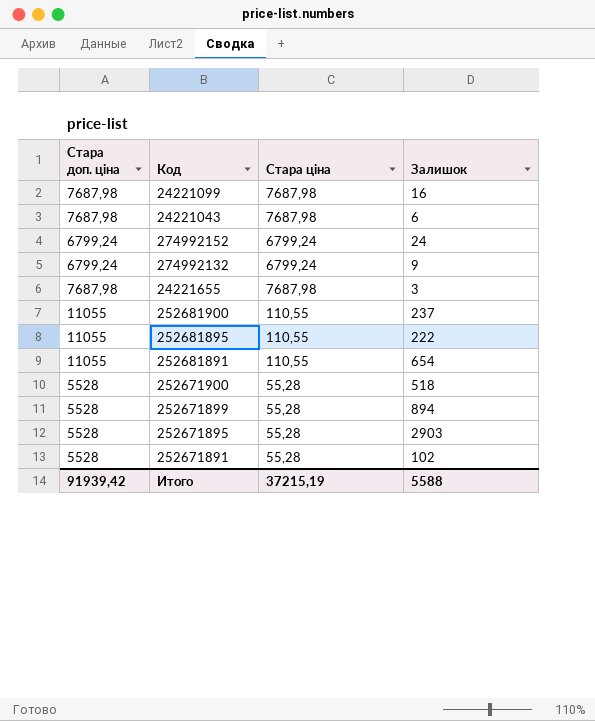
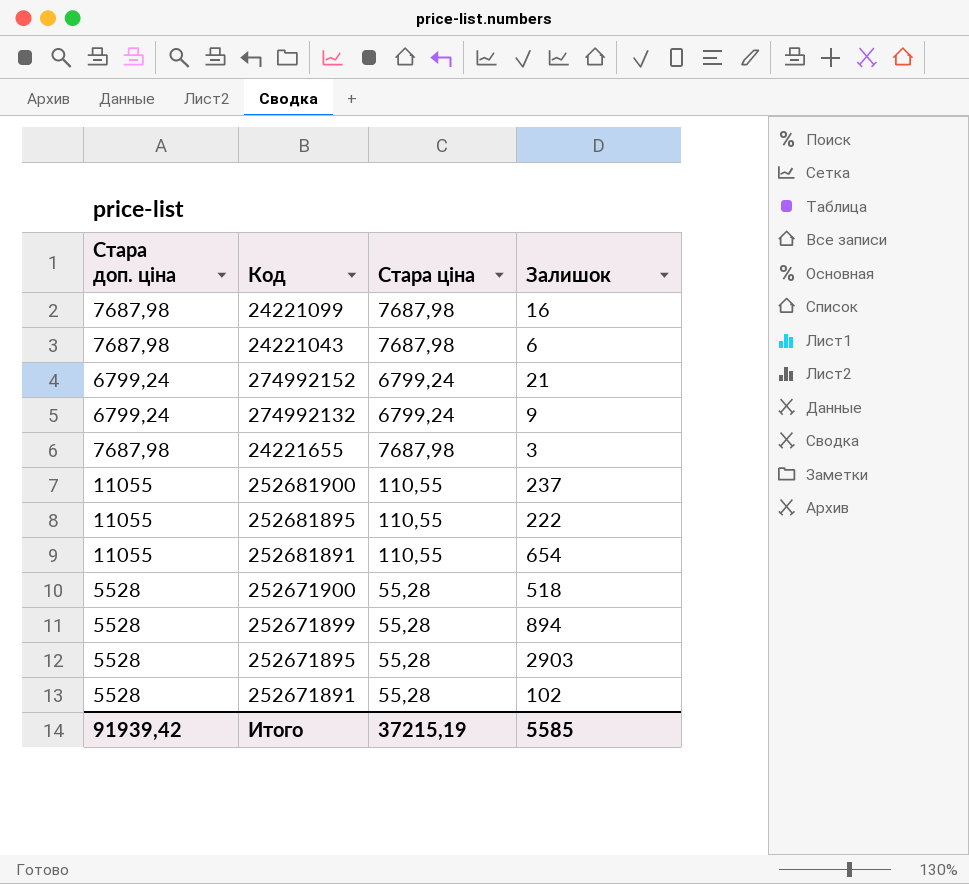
274992152 | Залишок: 24 -> 21
Итого | Залишок: 5588 -> 5585

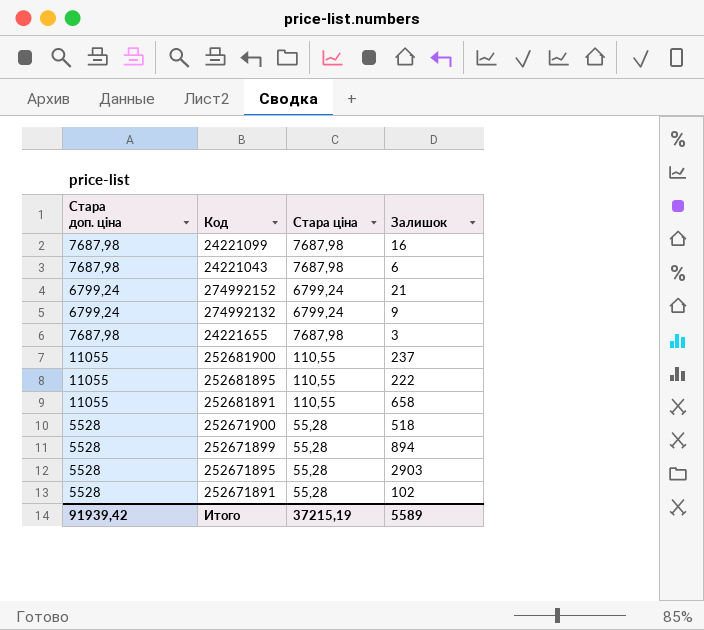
252681891 | Залишок: 654 -> 658
Итого | Залишок: 5585 -> 5589

